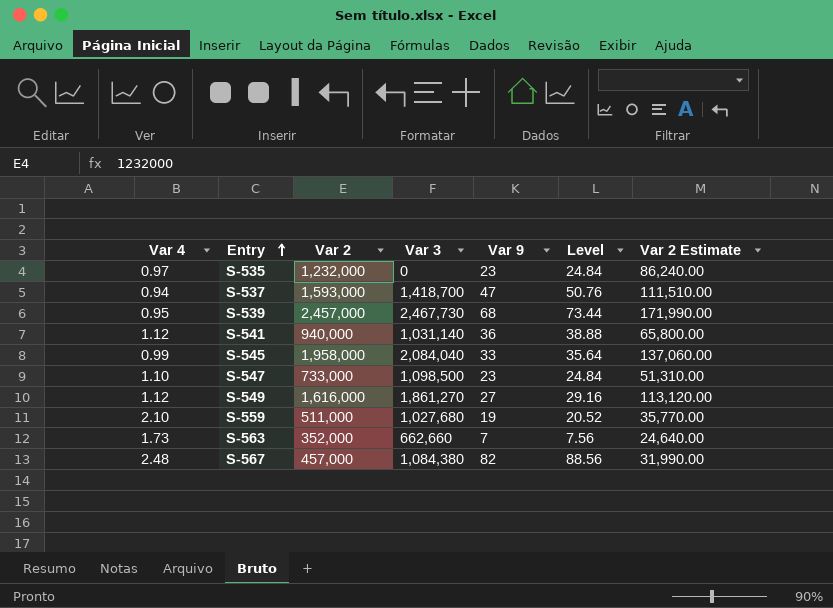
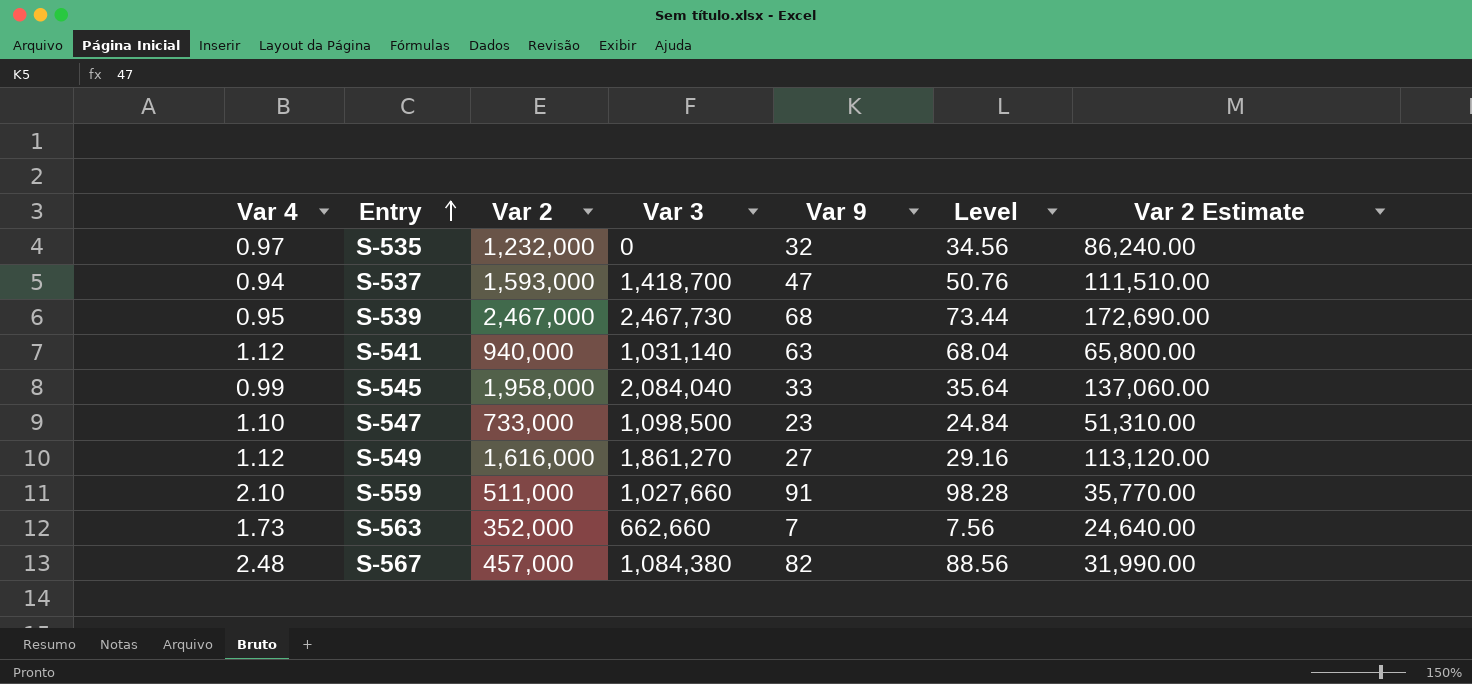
S-535 | Var 9: 23 -> 32
S-535 | Level: 24.84 -> 34.56
S-539 | Var 2: 2,457,000 -> 2,467,000
S-539 | Var 2 Estimate: 171,990.00 -> 172,690.00
S-541 | Var 9: 36 -> 63
S-541 | Level: 38.88 -> 68.04
S-559 | Var 3: 1,027,680 -> 1,027,660
S-559 | Var 9: 19 -> 91
S-559 | Level: 20.52 -> 98.28

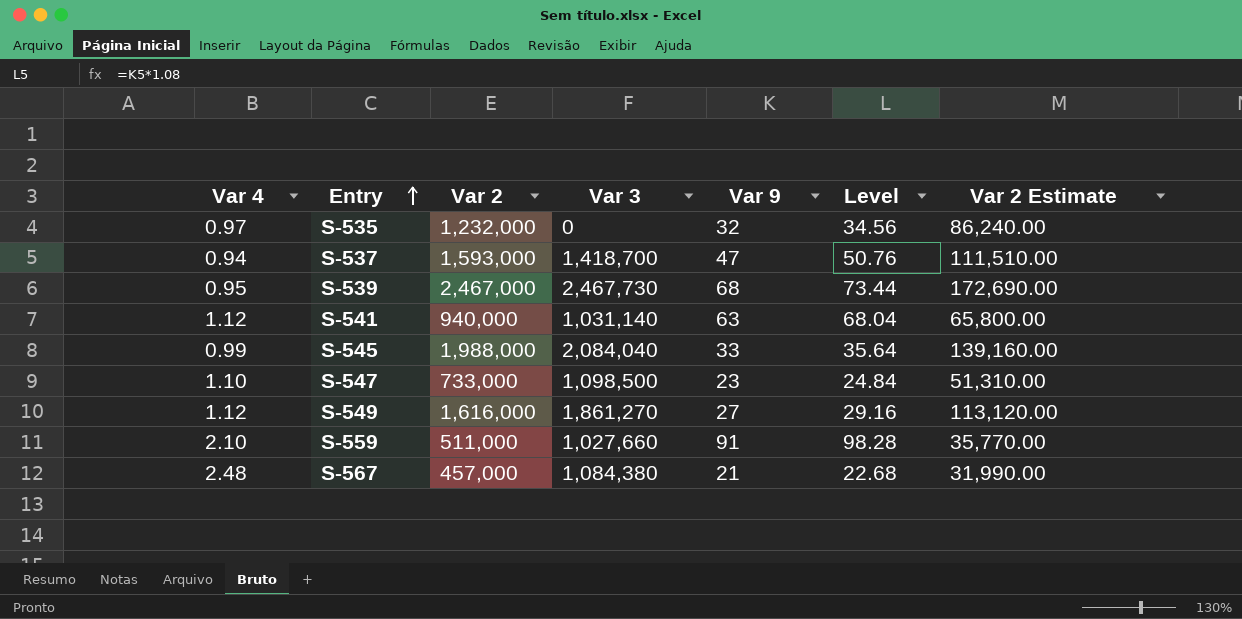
row S-563: 1.73 | 352,000 | 662,660 | 7 | 7.56 | 24,640.00 -> none
S-545 | Var 2: 1,958,000 -> 1,988,000
S-545 | Var 2 Estimate: 137,060.00 -> 139,160.00
S-567 | Var 9: 82 -> 21
S-567 | Level: 88.56 -> 22.68

